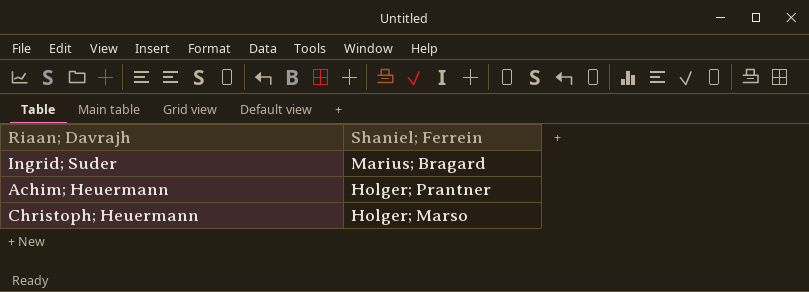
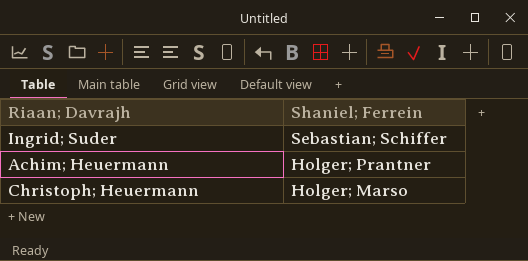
Ingrid; Suder | Shaniel; Ferrein: Marius; Bragard -> Sebastian; Schiffer

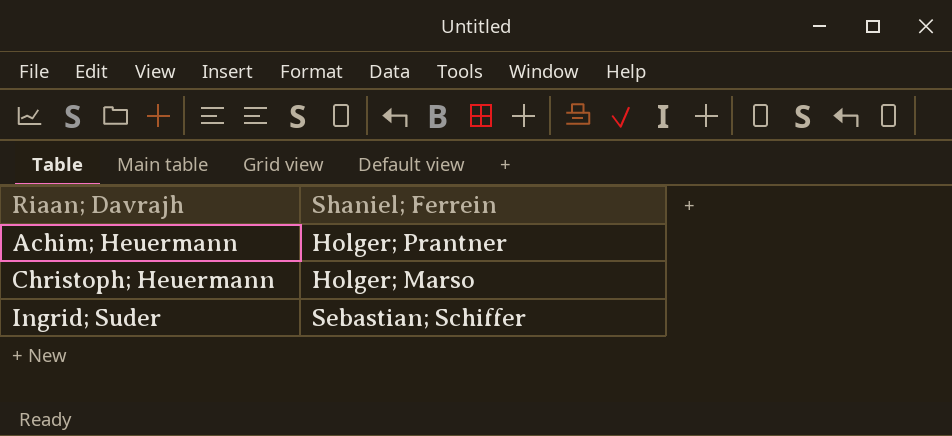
row order: Shaniel; Ferrein descending -> Riaan; Davrajh ascending

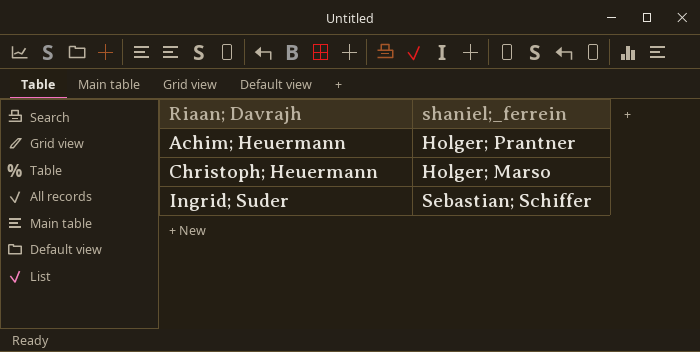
column name: Shaniel; Ferrein -> shaniel;_ferrein

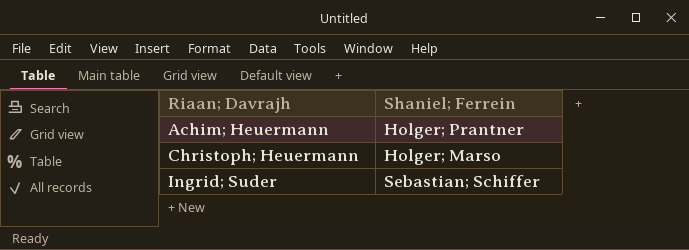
column name: shaniel;_ferrein -> Shaniel; Ferrein

